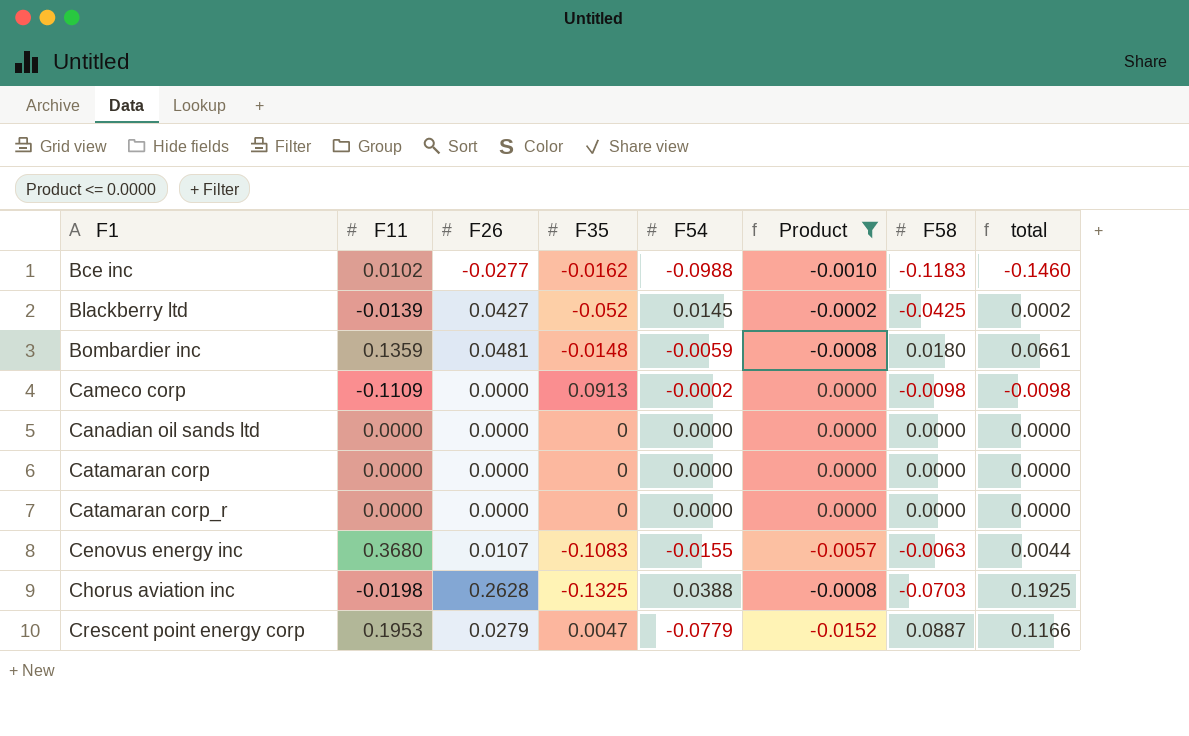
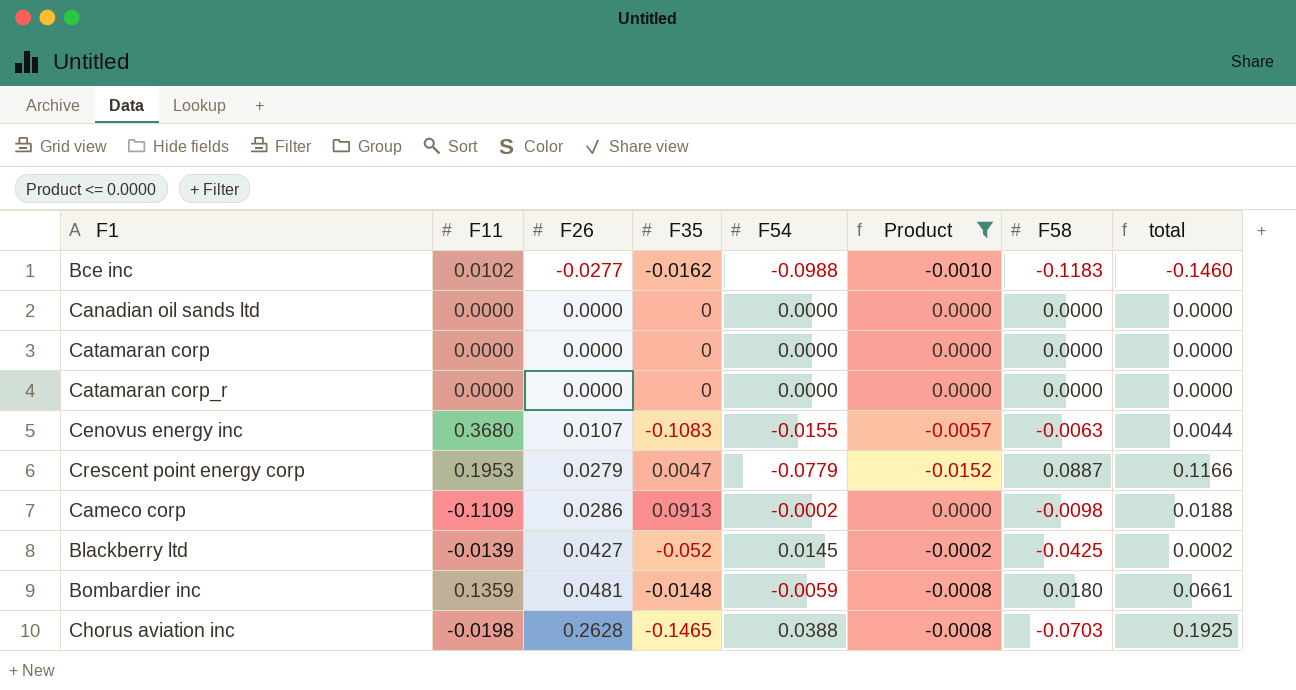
row order: F1 ascending -> F26 ascending
Cameco corp | F26: 0.0000 -> 0.0286
Cameco corp | total: -0.0098 -> 0.0188
Chorus aviation inc | F35: -0.1325 -> -0.1465

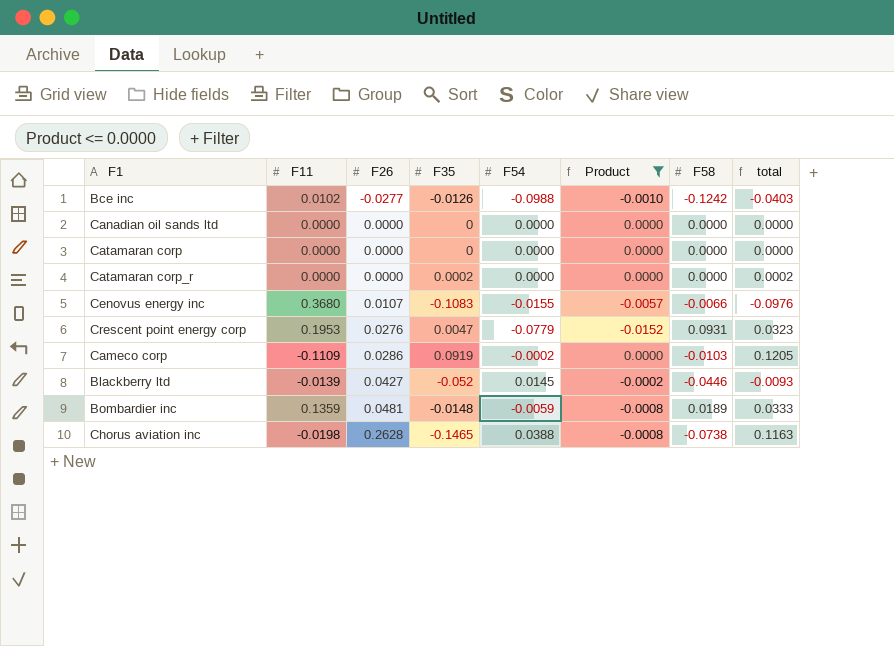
column total | formula: [F26] + [F58] -> [F26] + [F35]
Bce inc | F35: -0.0162 -> -0.0126
Bce inc | F58: -0.1183 -> -0.1242
Catamaran corp_r | F35: 0 -> 0.0002
Cenovus energy inc | F58: -0.0063 -> -0.0066
Crescent point energy corp | F26: 0.0279 -> 0.0276
Crescent point energy corp | F58: 0.0887 -> 0.0931
Cameco corp | F35: 0.0913 -> 0.0919
Cameco corp | F58: -0.0098 -> -0.0103
Blackberry ltd | F58: -0.0425 -> -0.0446
Bombardier inc | F58: 0.0180 -> 0.0189
Chorus aviation inc | F58: -0.0703 -> -0.0738

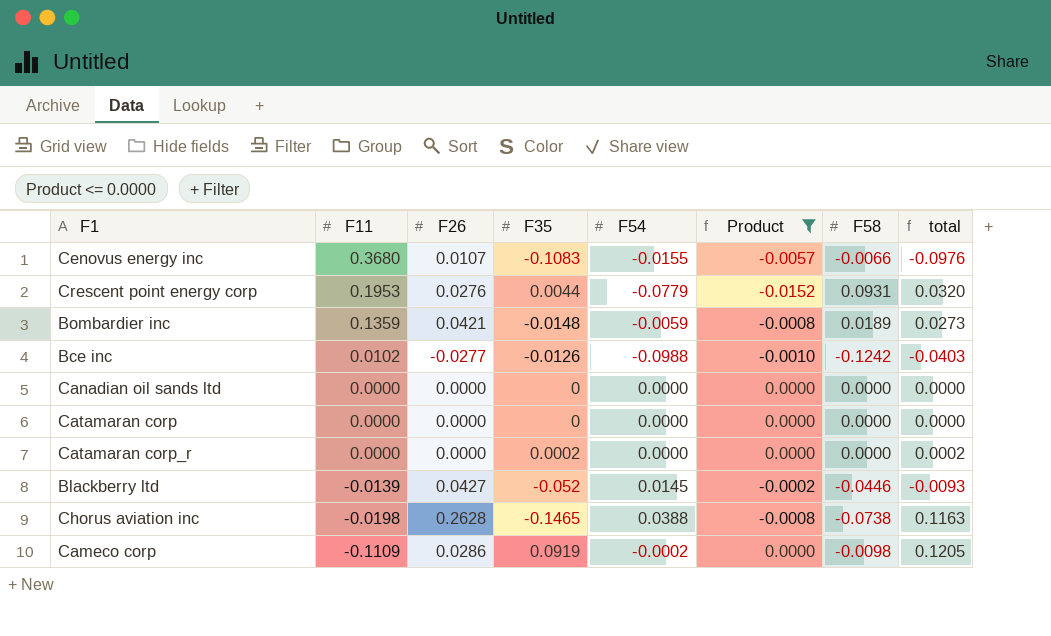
row order: F26 ascending -> F11 descending
Crescent point energy corp | F35: 0.0047 -> 0.0044
Crescent point energy corp | total: 0.0323 -> 0.0320
Bombardier inc | F26: 0.0481 -> 0.0421
Bombardier inc | total: 0.0333 -> 0.0273
Cameco corp | F58: -0.0103 -> -0.0098

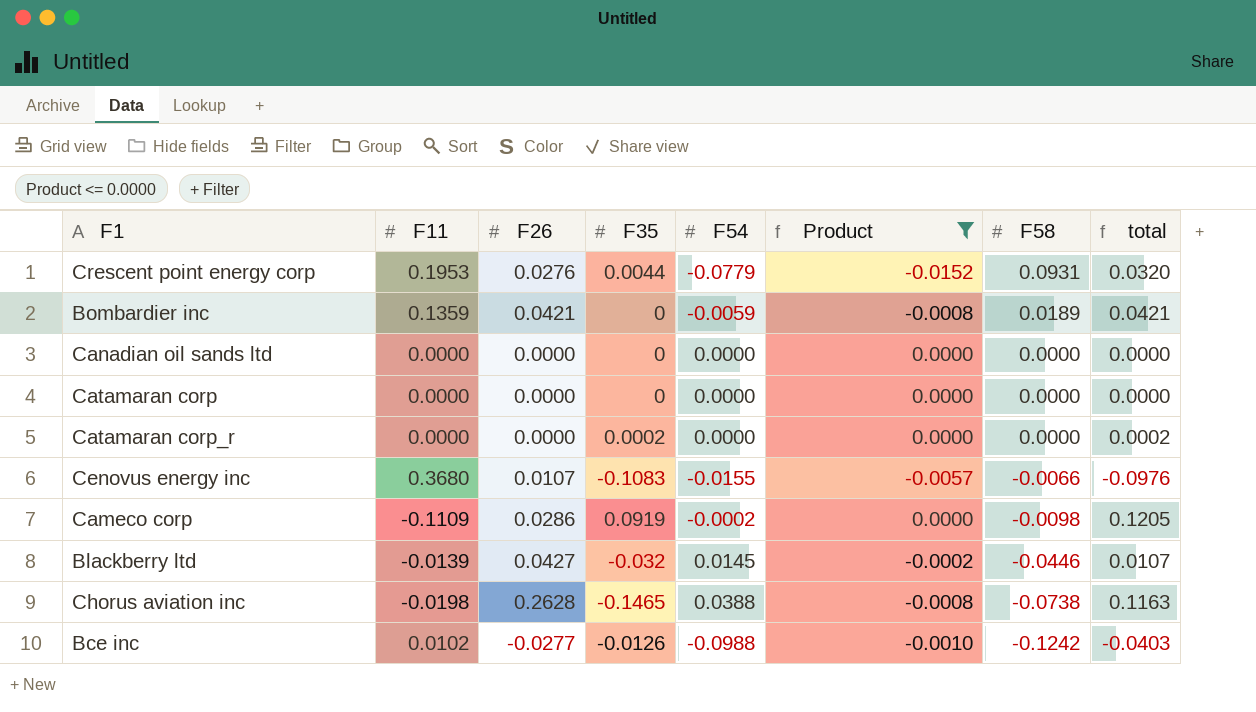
row order: F11 descending -> F58 descending
Bombardier inc | F35: -0.0148 -> 0
Bombardier inc | total: 0.0273 -> 0.0421
Blackberry ltd | F35: -0.052 -> -0.032
Blackberry ltd | total: -0.0093 -> 0.0107

